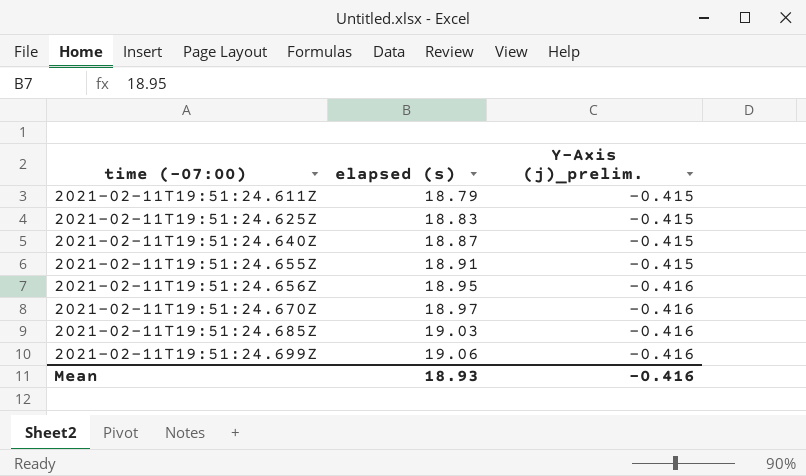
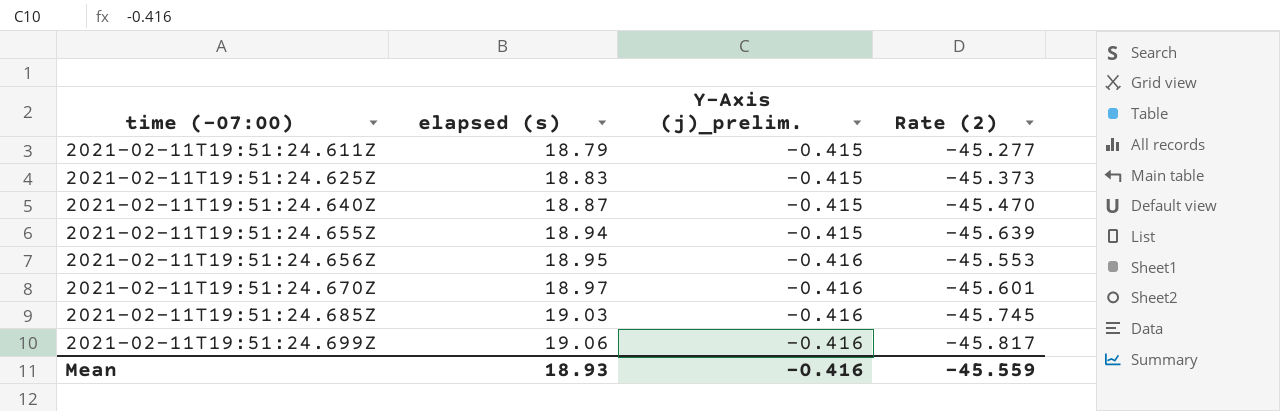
column Rate (2) | formula: none -> [elapsed (s)] / [Y-Axis (j)_prelim.]
2021-02-11T19:51:24.655Z | elapsed (s): 18.91 -> 18.94

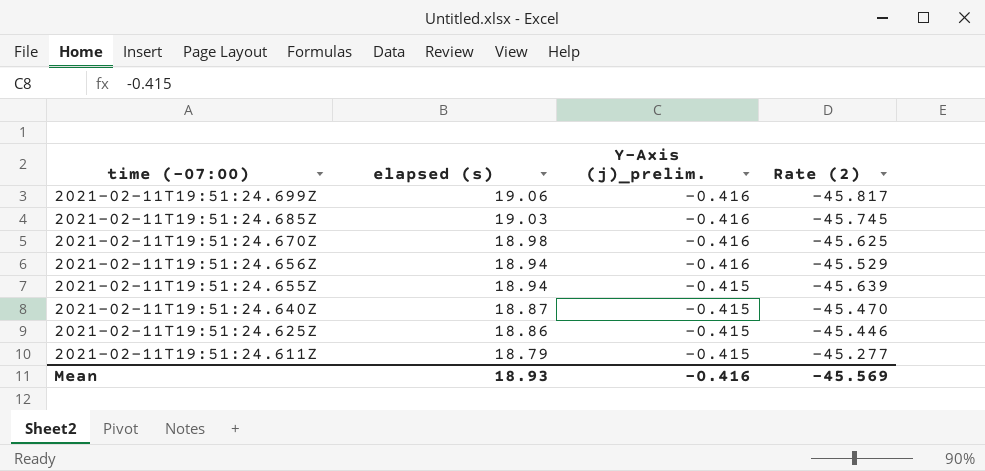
row order: time (-07:00) ascending -> time (-07:00) descending
2021-02-11T19:51:24.670Z | elapsed (s): 18.97 -> 18.98
2021-02-11T19:51:24.670Z | Rate (2): -45.601 -> -45.625
2021-02-11T19:51:24.656Z | elapsed (s): 18.95 -> 18.94
2021-02-11T19:51:24.656Z | Rate (2): -45.553 -> -45.529
2021-02-11T19:51:24.625Z | elapsed (s): 18.83 -> 18.86
2021-02-11T19:51:24.625Z | Rate (2): -45.373 -> -45.446
Mean | Rate (2): -45.559 -> -45.569

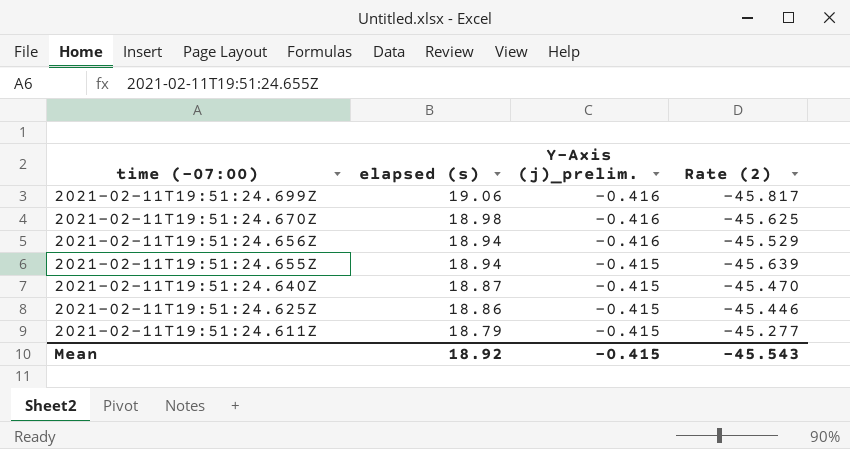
row 2021-02-11T19:51:24.685Z: 19.03 | -0.416 | -45.745 -> none
Mean | elapsed (s): 18.93 -> 18.92
Mean | Y-Axis (j)_prelim.: -0.416 -> -0.415
Mean | Rate (2): -45.569 -> -45.543

